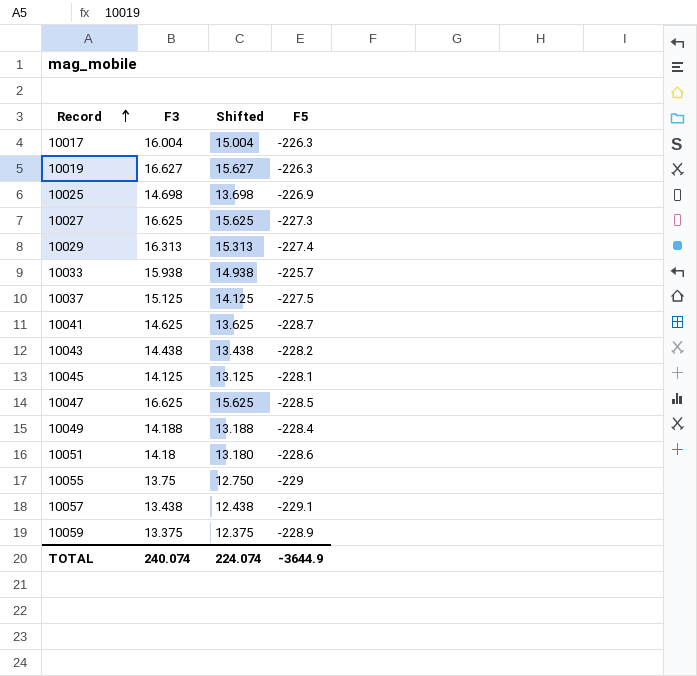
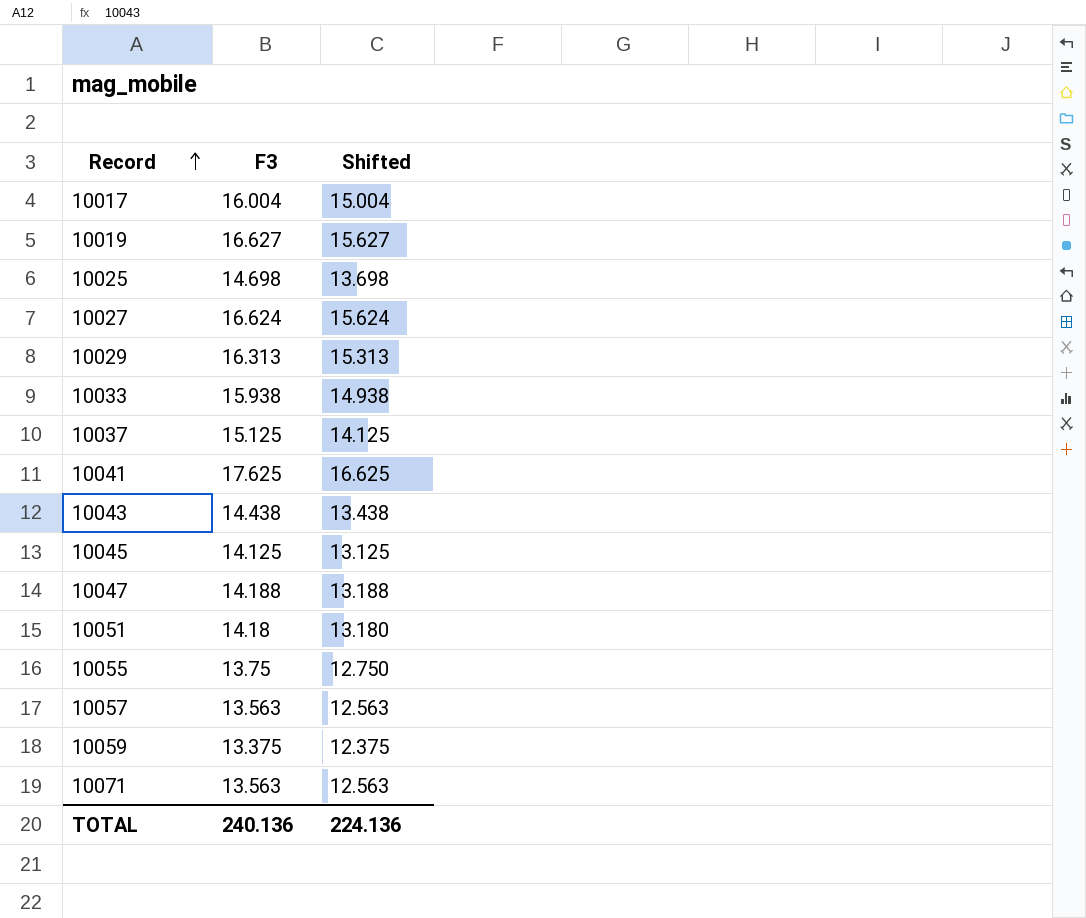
column F5 | position: 4 -> none
row 10049: 14.188 | 13.188 | -228.4 -> none
10027 | F3: 16.625 -> 16.624
10027 | Shifted: 15.625 -> 15.624
10041 | F3: 14.625 -> 17.625
10041 | Shifted: 13.625 -> 16.625
10047 | F3: 16.625 -> 14.188
10047 | Shifted: 15.625 -> 13.188
10057 | F3: 13.438 -> 13.563
10057 | Shifted: 12.438 -> 12.563
row 10071: none -> 13.563 | 12.563
TOTAL | F3: 240.074 -> 240.136
TOTAL | Shifted: 224.074 -> 224.136

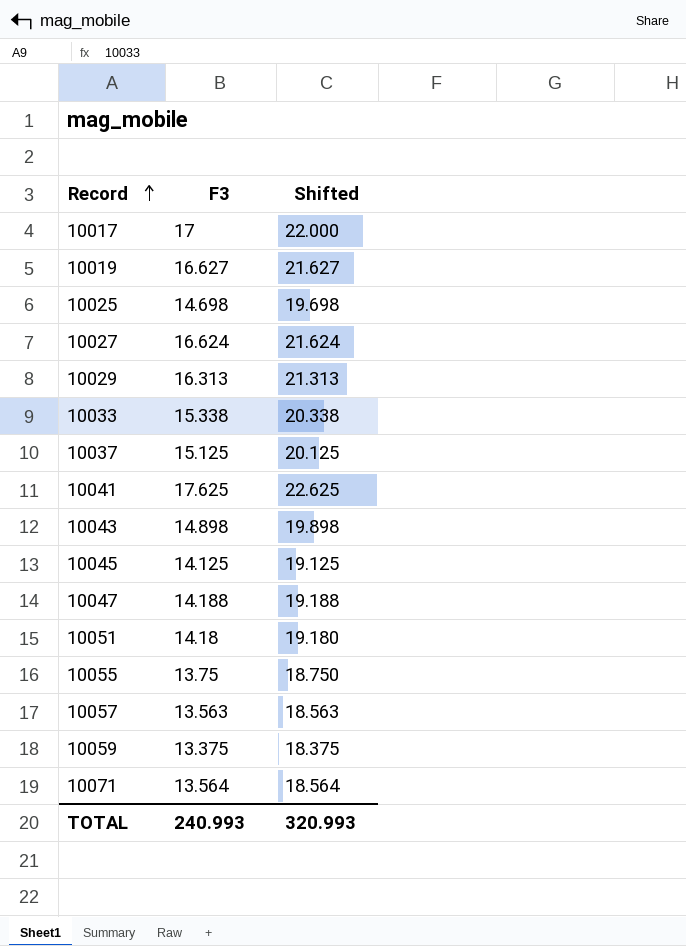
column Shifted | formula: [F3] - 1 -> [F3] + 5
10017 | F3: 16.004 -> 17
10033 | F3: 15.938 -> 15.338
10043 | F3: 14.438 -> 14.898
10071 | F3: 13.563 -> 13.564
TOTAL | F3: 240.136 -> 240.993
TOTAL | Shifted: 224.136 -> 320.993

